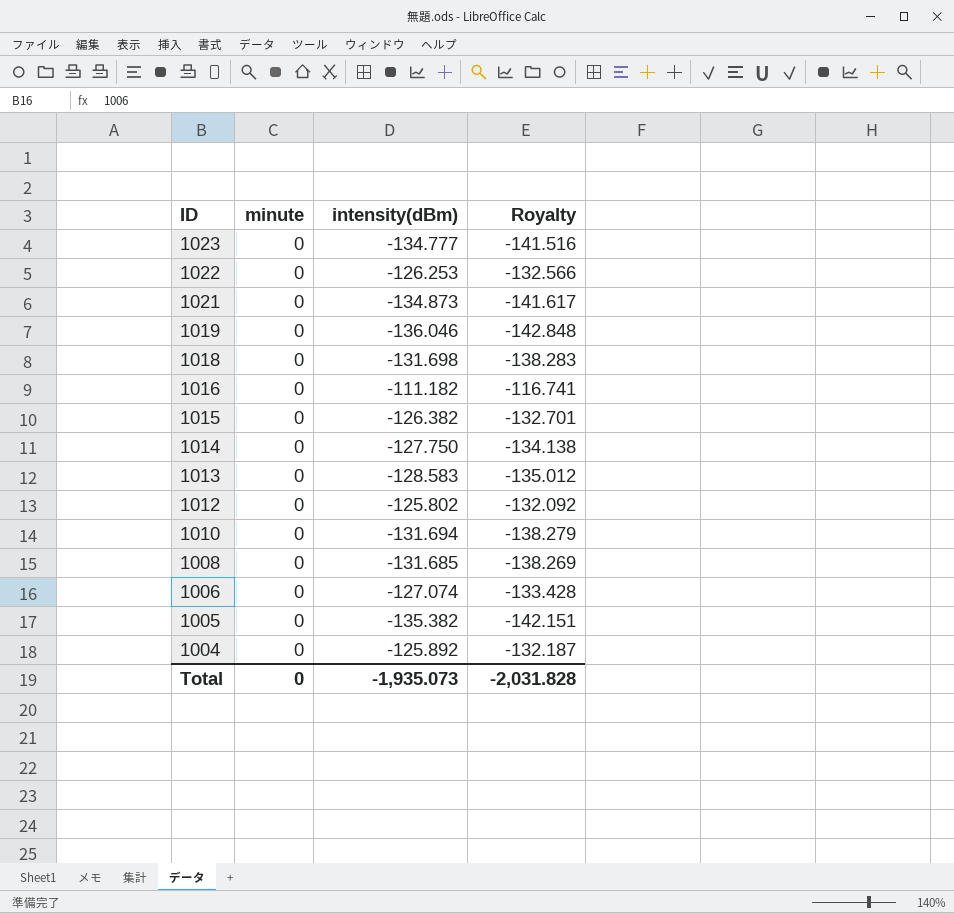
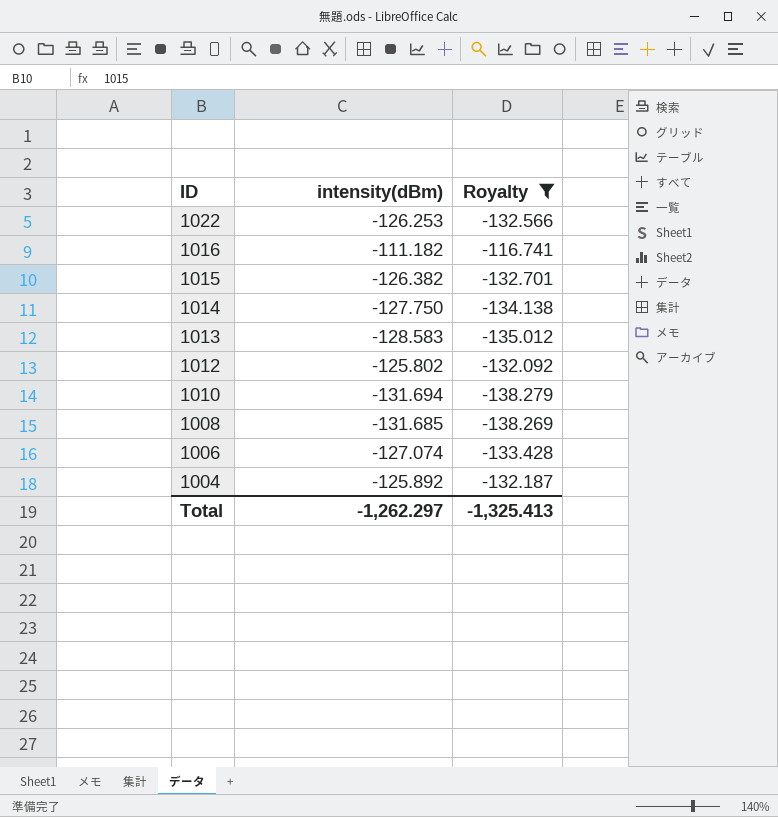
filter: none -> Royalty >= -138.279
column minute | position: 2 -> none
Total | intensity(dBm): -1,935.073 -> -1,262.297
Total | Royalty: -2,031.828 -> -1,325.413

